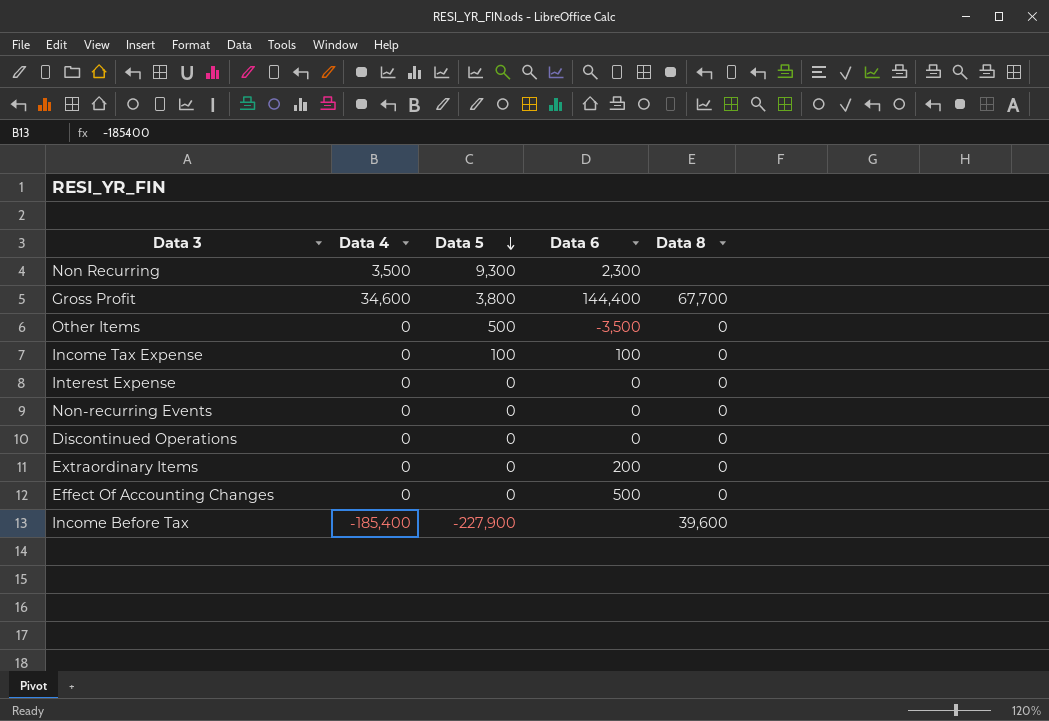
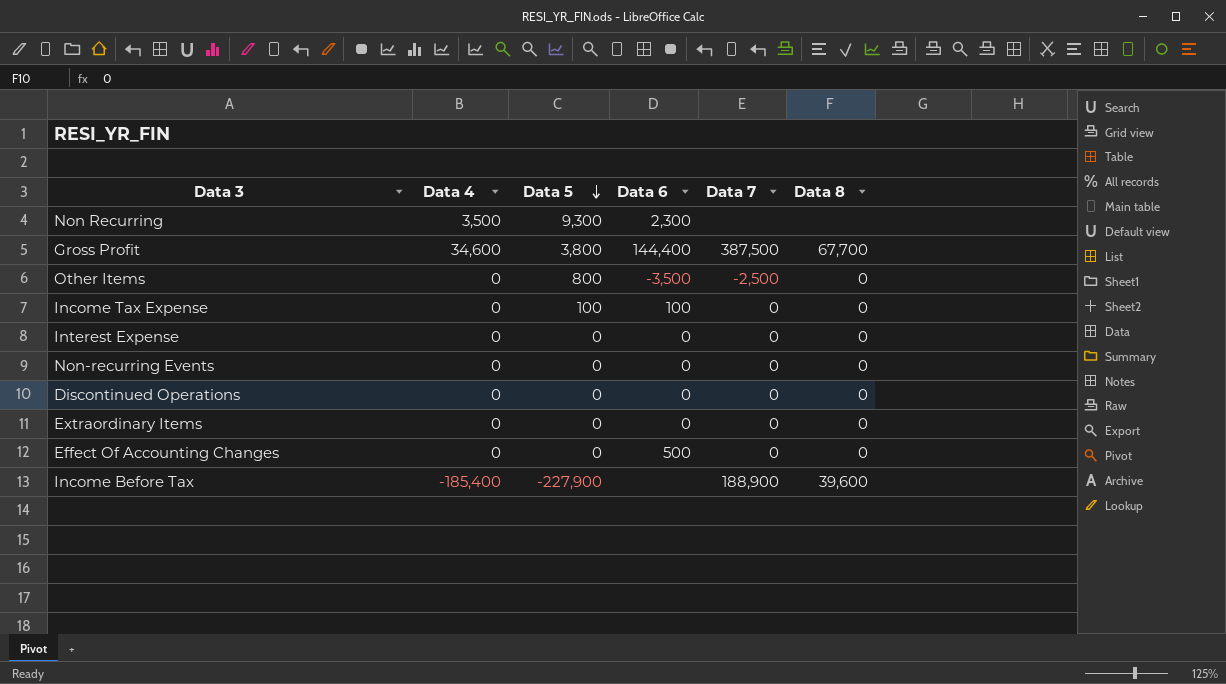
column Data 7 | position: none -> 5
Other Items | Data 5: 500 -> 800
Extraordinary Items | Data 6: 200 -> 0

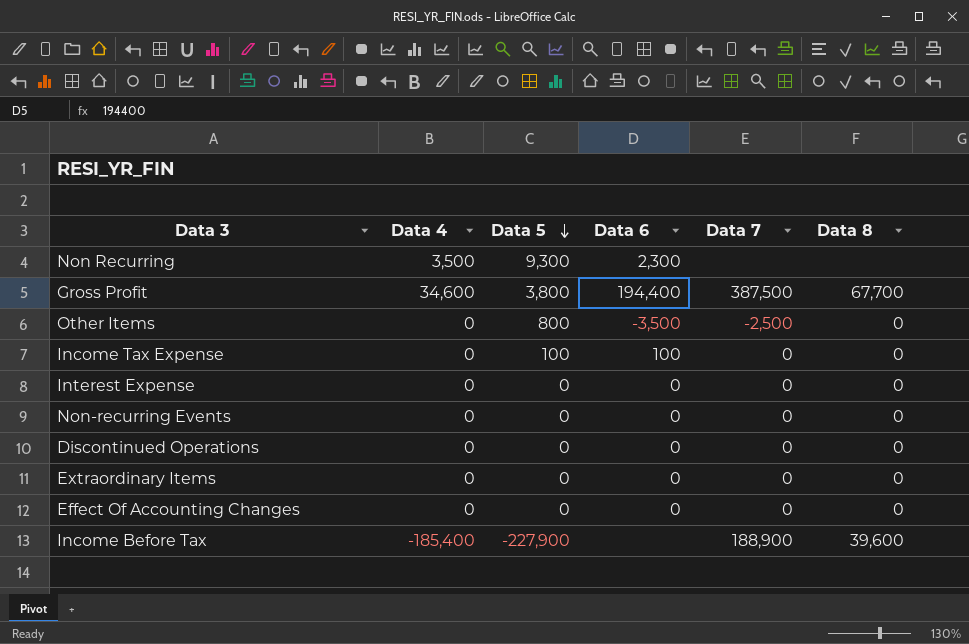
Gross Profit | Data 6: 144,400 -> 194,400
Effect Of Accounting Changes | Data 6: 500 -> 0

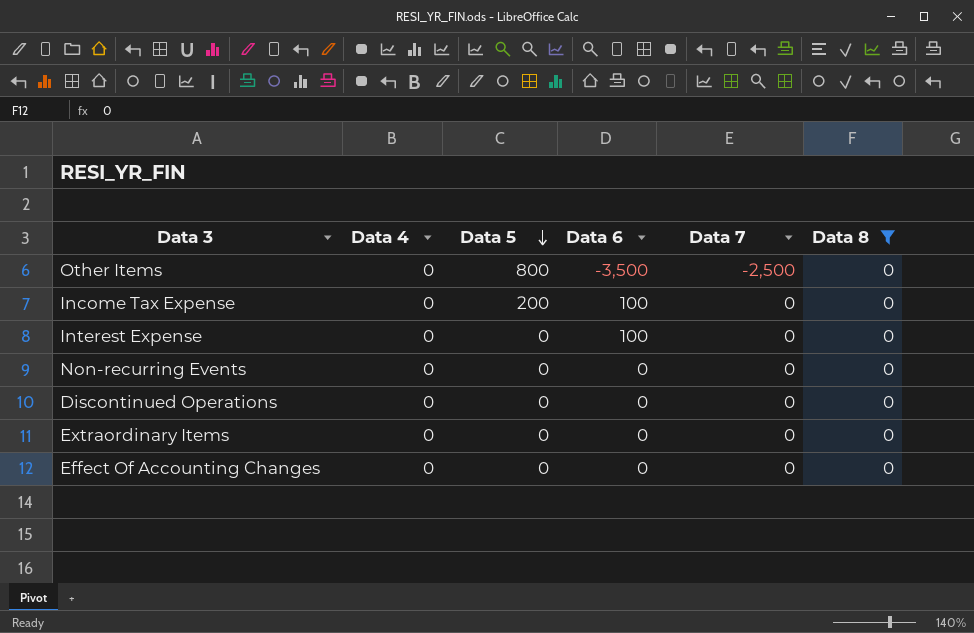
filter: none -> Data 8 = 0
Income Tax Expense | Data 5: 100 -> 200
Interest Expense | Data 6: 0 -> 100

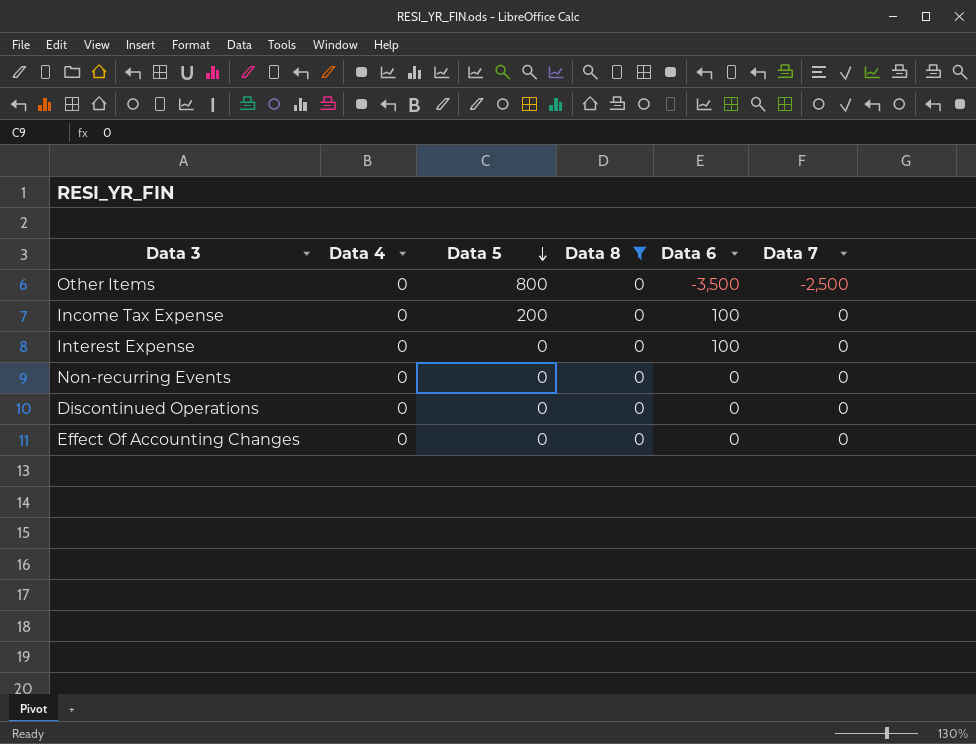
column Data 8 | position: 6 -> 4
row Extraordinary Items: 0 | 0 | 0 | 0 | 0 -> none

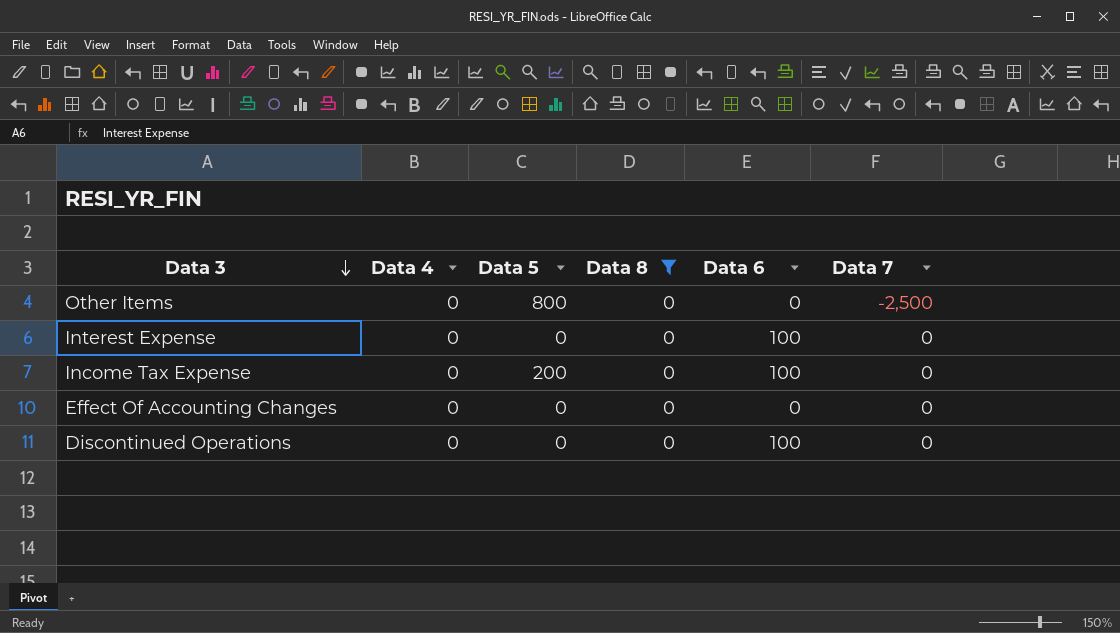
row order: Data 5 descending -> Data 3 descending
row Non-recurring Events: 0 | 0 | 0 | 0 | 0 -> none
Other Items | Data 6: -3,500 -> 0
Discontinued Operations | Data 6: 0 -> 100

